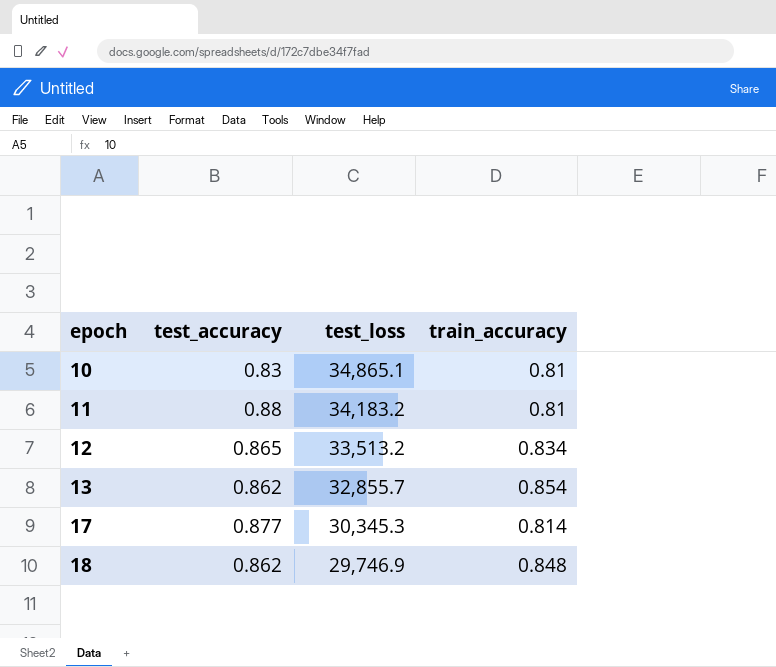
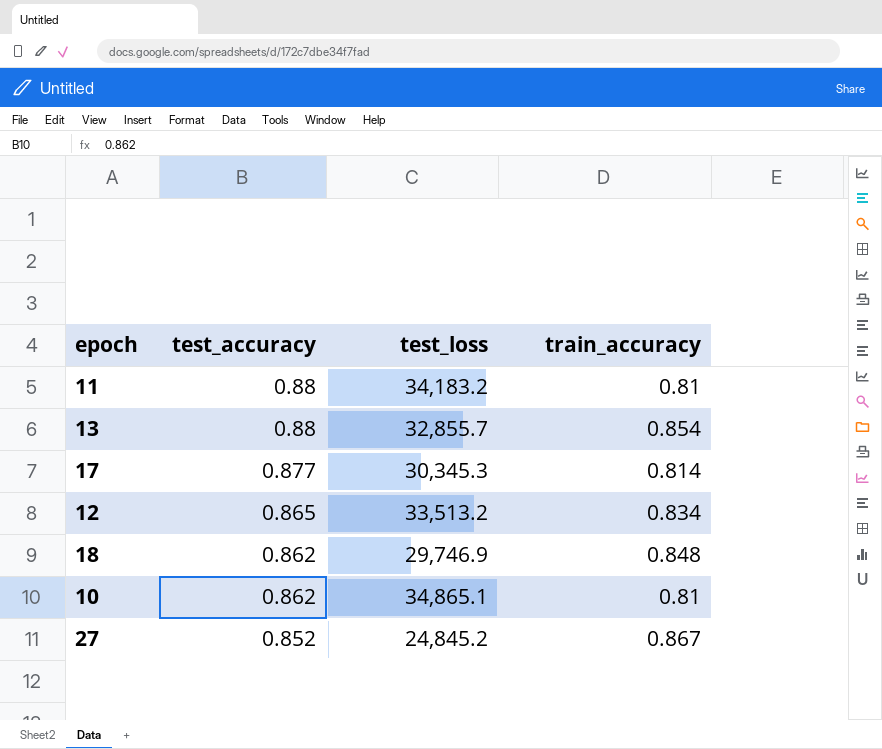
row order: epoch ascending -> test_accuracy descending
13 | test_accuracy: 0.862 -> 0.88
10 | test_accuracy: 0.83 -> 0.862
row 27: none -> 0.852 | 24,845.2 | 0.867

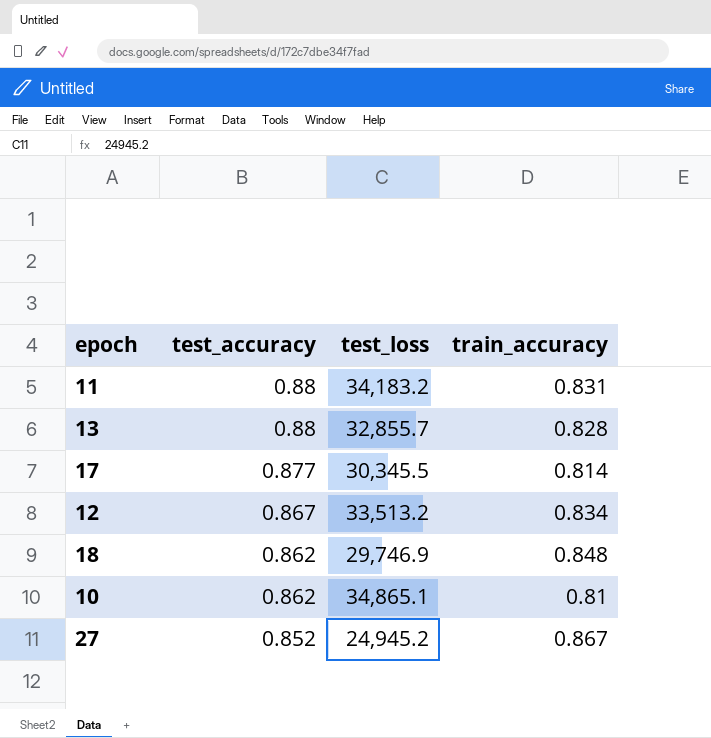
11 | train_accuracy: 0.81 -> 0.831
13 | train_accuracy: 0.854 -> 0.828
17 | test_loss: 30,345.3 -> 30,345.5
12 | test_accuracy: 0.865 -> 0.867
27 | test_loss: 24,845.2 -> 24,945.2

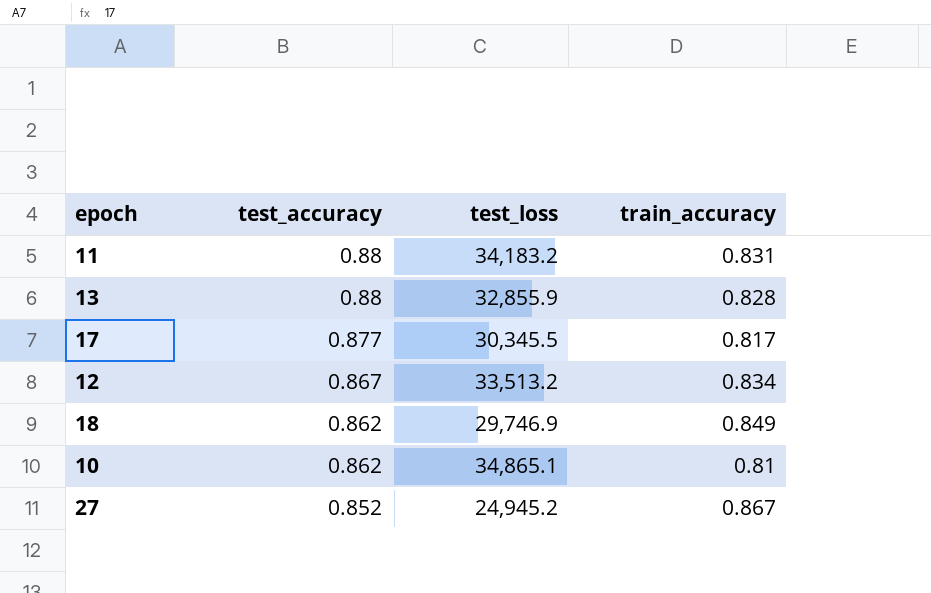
13 | test_loss: 32,855.7 -> 32,855.9
17 | train_accuracy: 0.814 -> 0.817
18 | train_accuracy: 0.848 -> 0.849

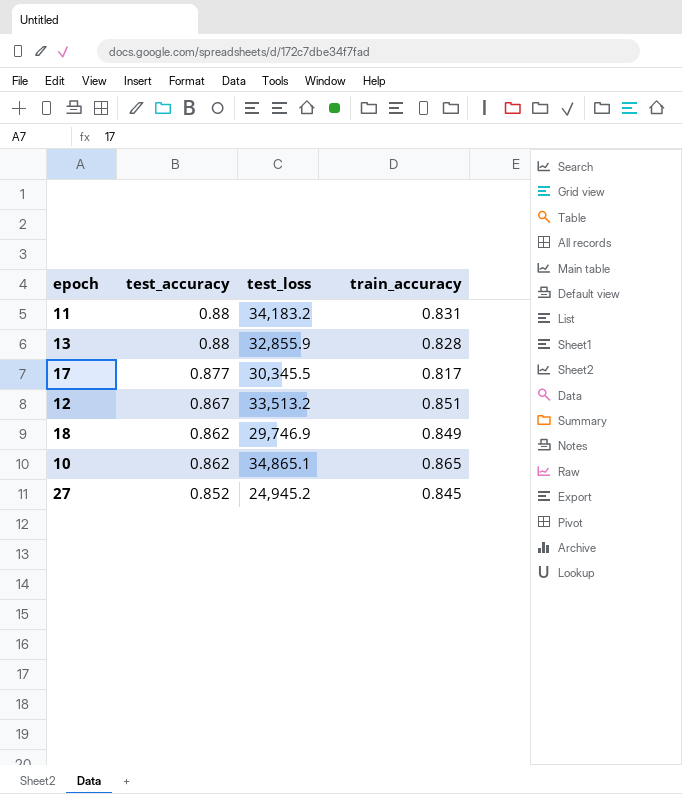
12 | train_accuracy: 0.834 -> 0.851
10 | train_accuracy: 0.81 -> 0.865
27 | train_accuracy: 0.867 -> 0.845

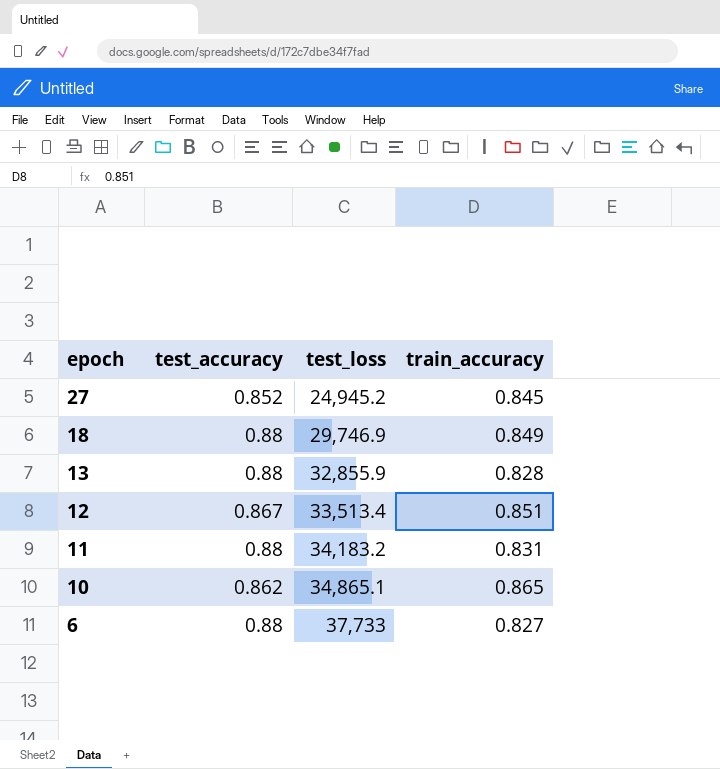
row order: test_accuracy descending -> epoch descending
row 17: 0.877 | 30,345.5 | 0.817 -> none
18 | test_accuracy: 0.862 -> 0.88
12 | test_loss: 33,513.2 -> 33,513.4
row 6: none -> 0.88 | 37,733 | 0.827

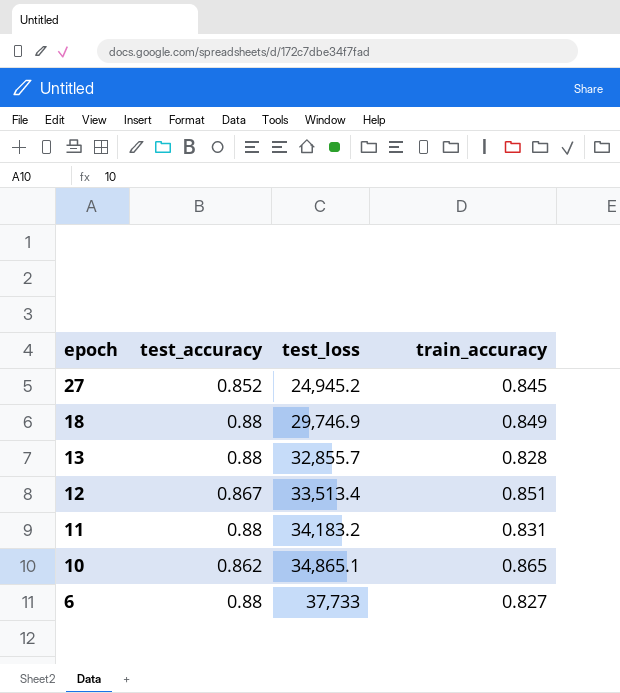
13 | test_loss: 32,855.9 -> 32,855.7

